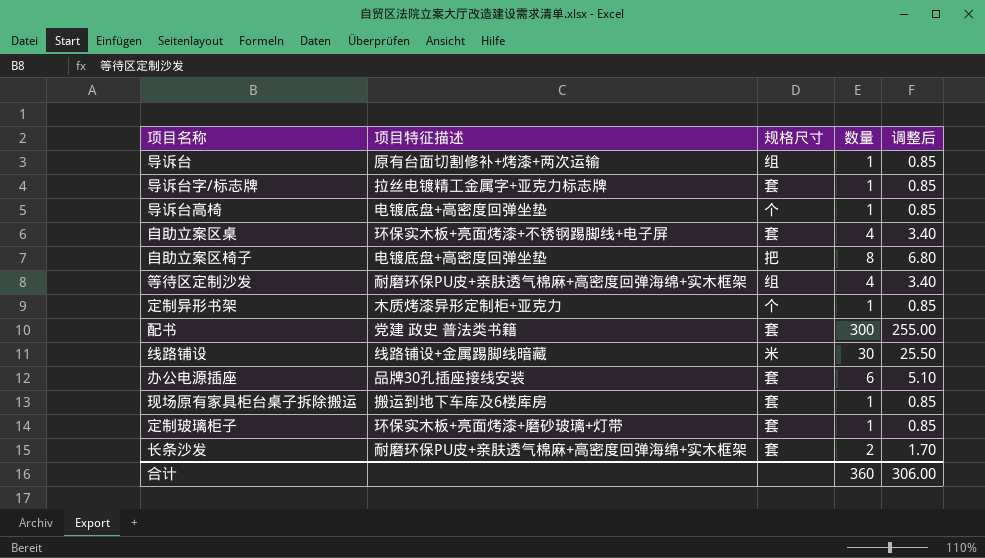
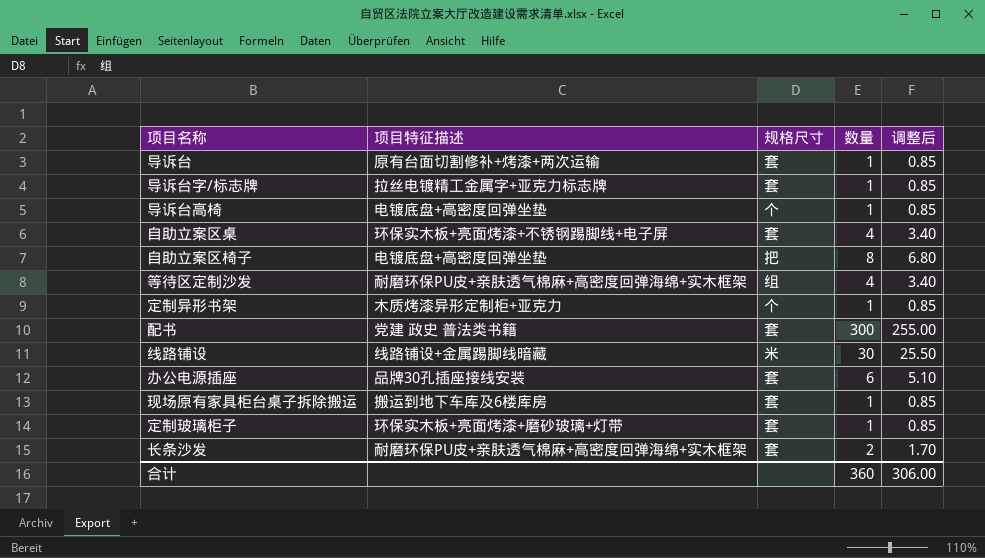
导诉台 | 规格尺寸: 组 -> 套

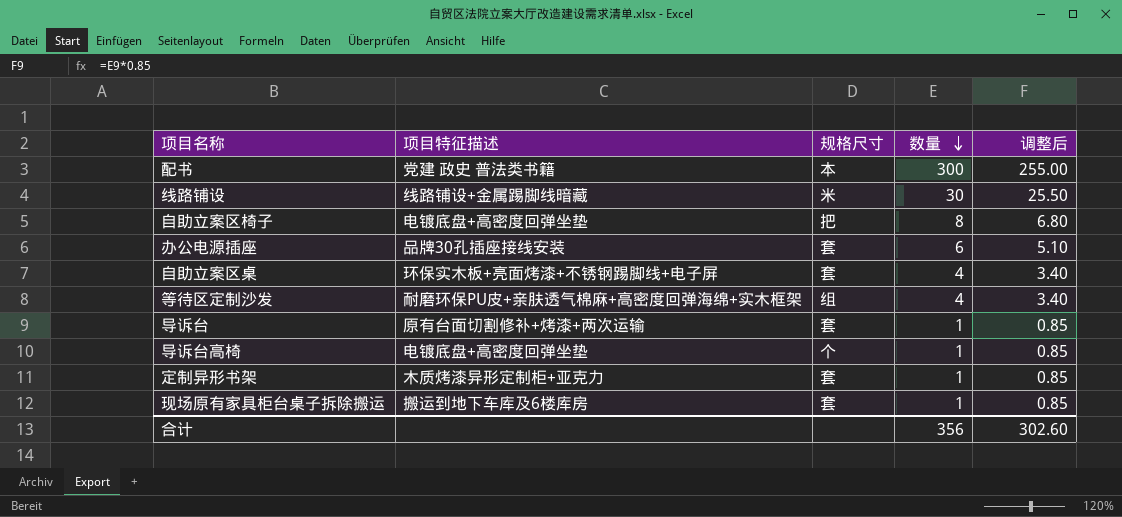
row order: none -> 数量 descending
row 导诉台字/标志牌: 拉丝电镀精工金属字+亚克力标志牌 | 套 | 1 | 0.85 -> none
row 定制玻璃柜子: 环保实木板+亮面烤漆+磨砂玻璃+灯带 | 套 | 1 | 0.85 -> none
row 长条沙发: 耐磨环保PU皮+亲肤透气棉麻+高密度回弹海绵+实木框架 | 套 | 2 | 1.70 -> none
配书 | 规格尺寸: 套 -> 本
定制异形书架 | 规格尺寸: 个 -> 套
合计 | 数量: 360 -> 356
合计 | 调整后: 306.00 -> 302.60

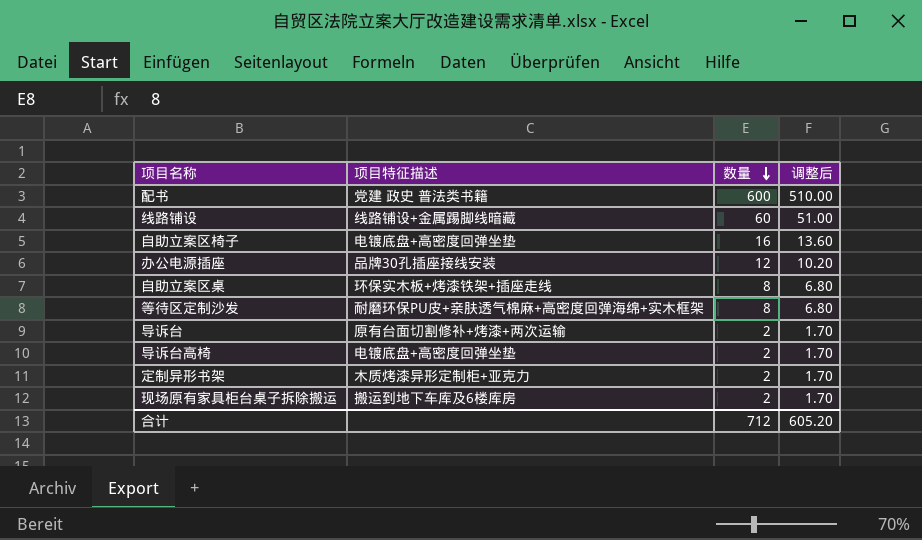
column 规格尺寸 | position: 3 -> none
配书 | 数量: 300 -> 600
配书 | 调整后: 255.00 -> 510.00
线路铺设 | 数量: 30 -> 60
线路铺设 | 调整后: 25.50 -> 51.00
自助立案区椅子 | 数量: 8 -> 16
自助立案区椅子 | 调整后: 6.80 -> 13.60
办公电源插座 | 数量: 6 -> 12
办公电源插座 | 调整后: 5.10 -> 10.20
自助立案区桌 | 项目特征描述: 环保实木板+亮面烤漆+不锈钢踢脚线+电子屏 -> 环保实木板+烤漆铁架+插座走线
自助立案区桌 | 数量: 4 -> 8
自助立案区桌 | 调整后: 3.40 -> 6.80
等待区定制沙发 | 数量: 4 -> 8
等待区定制沙发 | 调整后: 3.40 -> 6.80
导诉台 | 数量: 1 -> 2
导诉台 | 调整后: 0.85 -> 1.70
导诉台高椅 | 数量: 1 -> 2
导诉台高椅 | 调整后: 0.85 -> 1.70
定制异形书架 | 数量: 1 -> 2
定制异形书架 | 调整后: 0.85 -> 1.70
现场原有家具柜台桌子拆除搬运 | 数量: 1 -> 2
现场原有家具柜台桌子拆除搬运 | 调整后: 0.85 -> 1.70
合计 | 数量: 356 -> 712
合计 | 调整后: 302.60 -> 605.20

